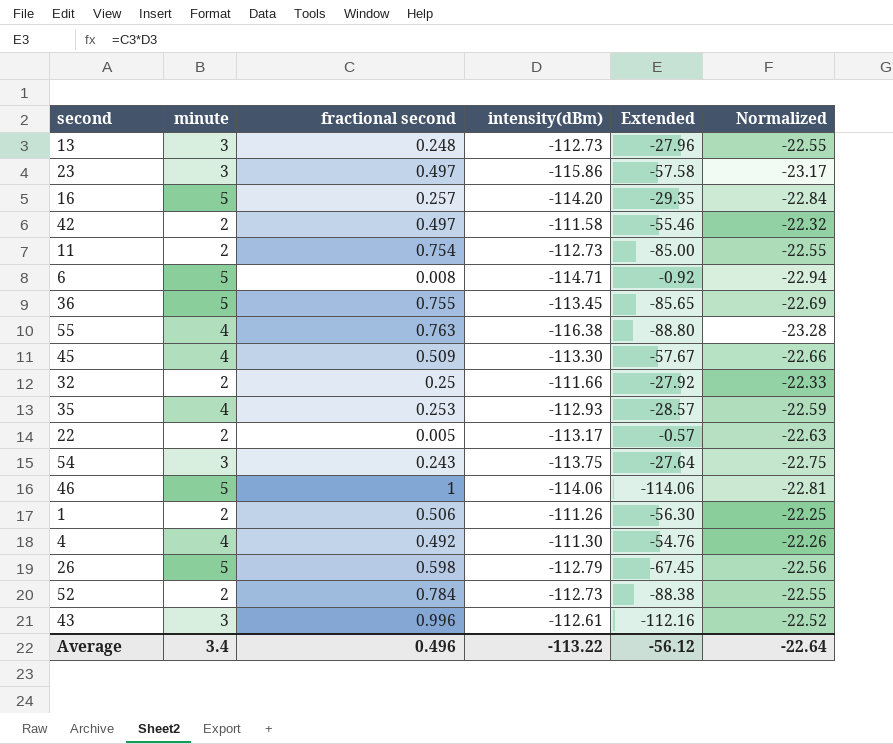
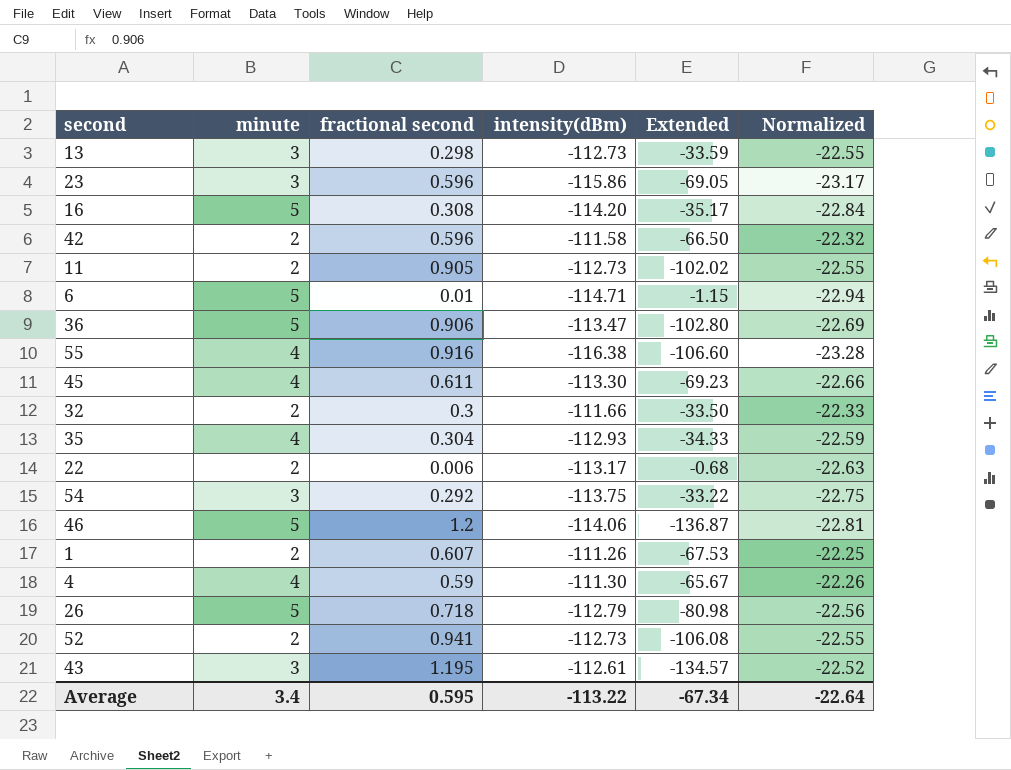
13 | fractional second: 0.248 -> 0.298
13 | Extended: -27.96 -> -33.59
23 | fractional second: 0.497 -> 0.596
23 | Extended: -57.58 -> -69.05
16 | fractional second: 0.257 -> 0.308
16 | Extended: -29.35 -> -35.17
42 | fractional second: 0.497 -> 0.596
42 | Extended: -55.46 -> -66.50
11 | fractional second: 0.754 -> 0.905
11 | Extended: -85.00 -> -102.02
6 | fractional second: 0.008 -> 0.01
6 | Extended: -0.92 -> -1.15
36 | fractional second: 0.755 -> 0.906
36 | intensity(dBm): -113.45 -> -113.47
36 | Extended: -85.65 -> -102.80
55 | fractional second: 0.763 -> 0.916
55 | Extended: -88.80 -> -106.60
45 | fractional second: 0.509 -> 0.611
45 | Extended: -57.67 -> -69.23
32 | fractional second: 0.25 -> 0.3
32 | Extended: -27.92 -> -33.50
35 | fractional second: 0.253 -> 0.304
35 | Extended: -28.57 -> -34.33
22 | fractional second: 0.005 -> 0.006
22 | Extended: -0.57 -> -0.68
54 | fractional second: 0.243 -> 0.292
54 | Extended: -27.64 -> -33.22
46 | fractional second: 1 -> 1.2
46 | Extended: -114.06 -> -136.87
1 | fractional second: 0.506 -> 0.607
1 | Extended: -56.30 -> -67.53
4 | fractional second: 0.492 -> 0.59
4 | Extended: -54.76 -> -65.67
26 | fractional second: 0.598 -> 0.718
26 | Extended: -67.45 -> -80.98
52 | fractional second: 0.784 -> 0.941
52 | Extended: -88.38 -> -106.08
43 | fractional second: 0.996 -> 1.195
43 | Extended: -112.16 -> -134.57
Average | fractional second: 0.496 -> 0.595
Average | Extended: -56.12 -> -67.34

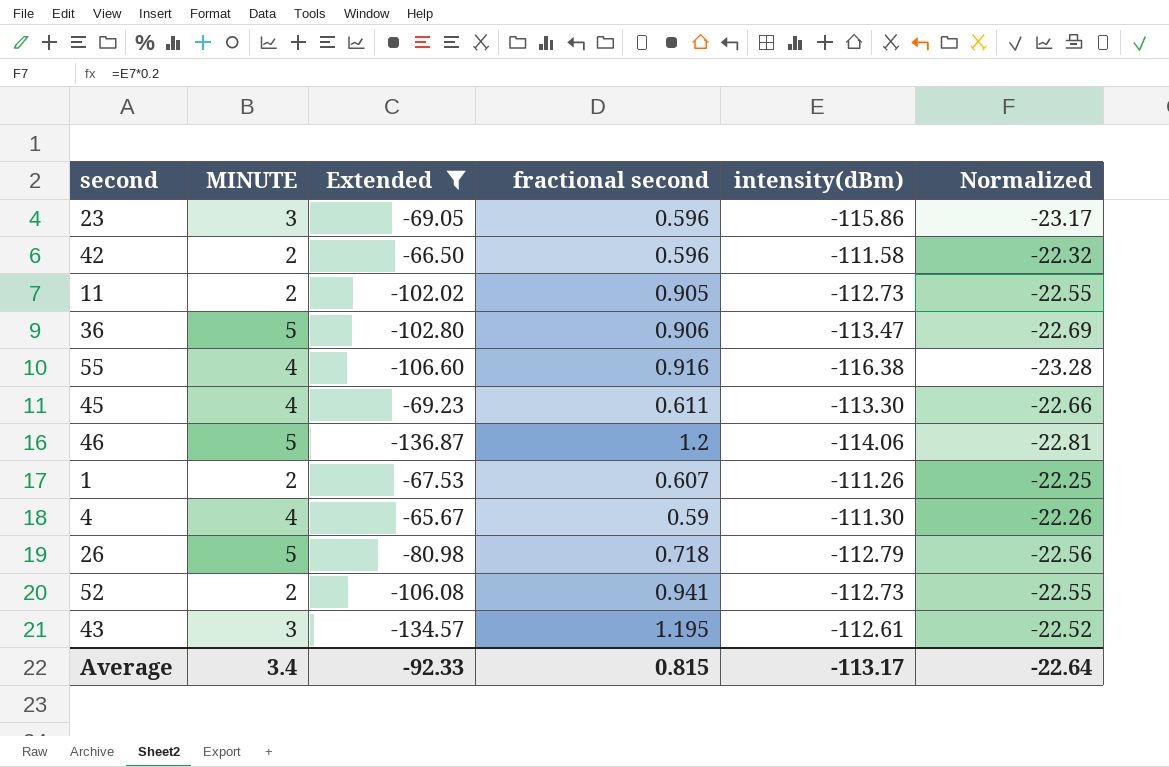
filter: none -> Extended <= -65.67
column name: minute -> MINUTE
column Extended | position: 5 -> 3
Average | Extended: -67.34 -> -92.33
Average | fractional second: 0.595 -> 0.815
Average | intensity(dBm): -113.22 -> -113.17

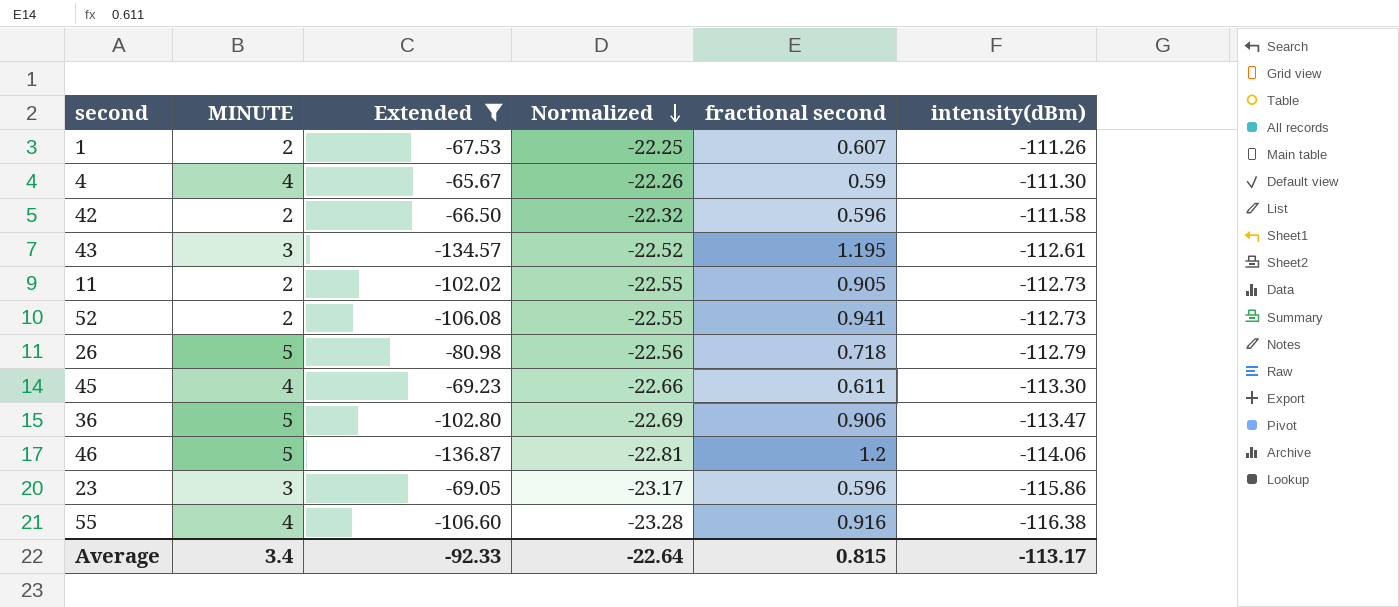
row order: none -> Normalized descending
column Normalized | position: 6 -> 4

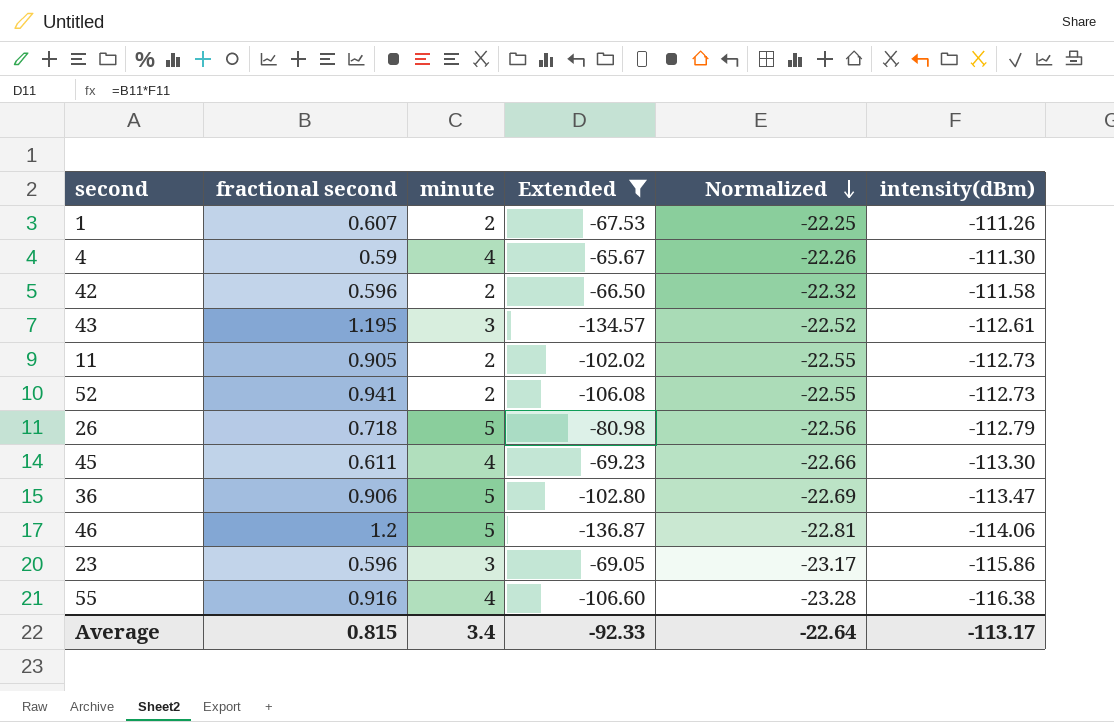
column fractional second | position: 5 -> 2
column name: MINUTE -> minute

